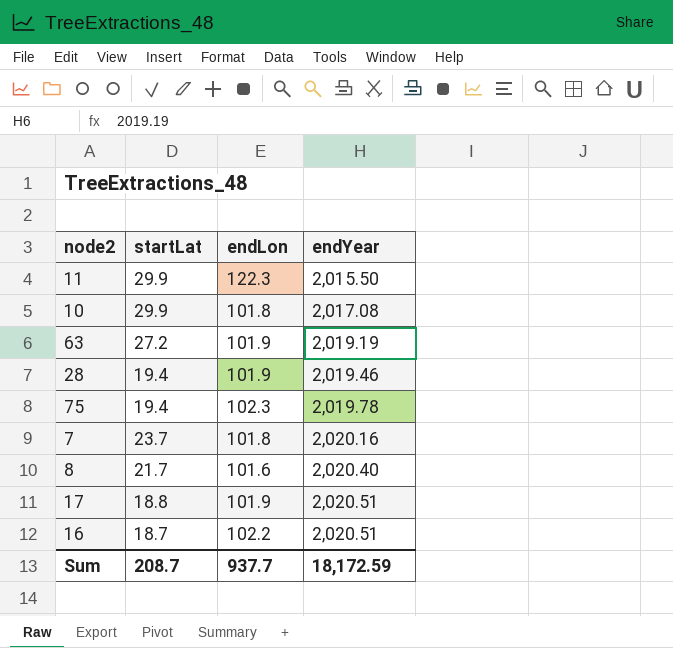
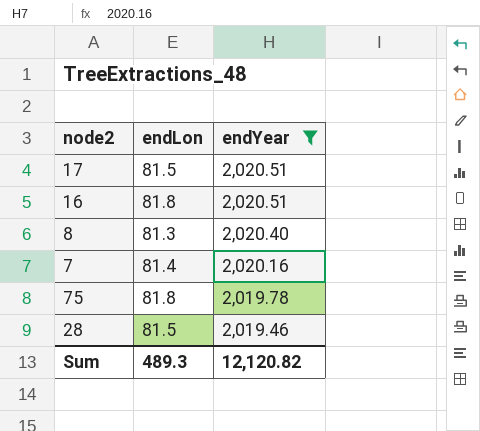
filter: none -> endYear >= 2,019.46
row order: endYear ascending -> endYear descending
column startLat | position: 2 -> none
17 | endLon: 101.9 -> 81.5
16 | endLon: 102.2 -> 81.8
8 | endLon: 101.6 -> 81.3
7 | endLon: 101.8 -> 81.4
75 | endLon: 102.3 -> 81.8
28 | endLon: 101.9 -> 81.5
Sum | endLon: 937.7 -> 489.3
Sum | endYear: 18,172.59 -> 12,120.82

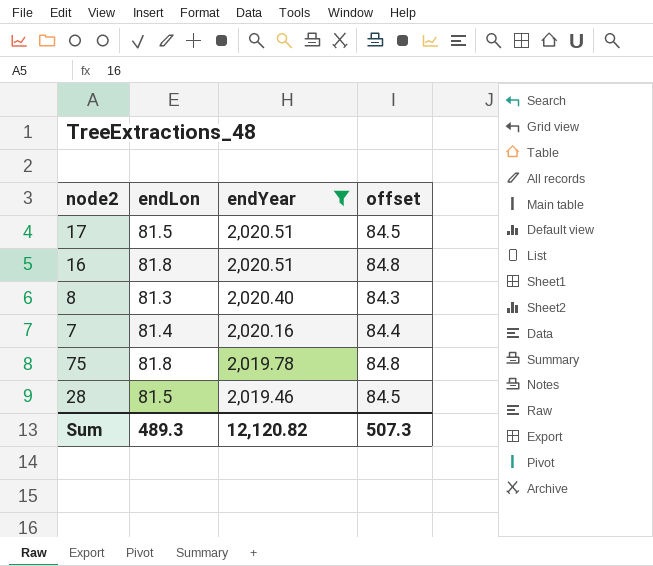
column offset | formula: none -> [endLon] + 3

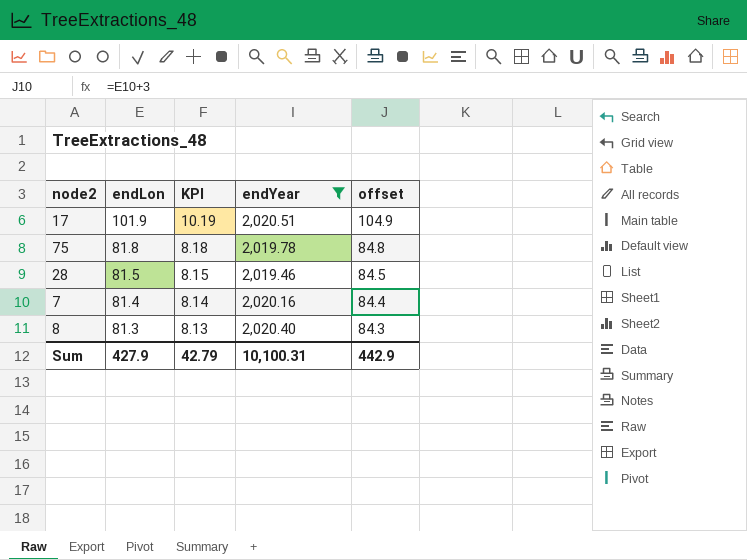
row order: endYear descending -> endLon descending
column KPI | formula: none -> [endLon] * 0.1
row 16: 81.8 | 2,020.51 | 84.8 -> none
17 | endLon: 81.5 -> 101.9
17 | offset: 84.5 -> 104.9
Sum | endLon: 489.3 -> 427.9
Sum | endYear: 12,120.82 -> 10,100.31
Sum | offset: 507.3 -> 442.9

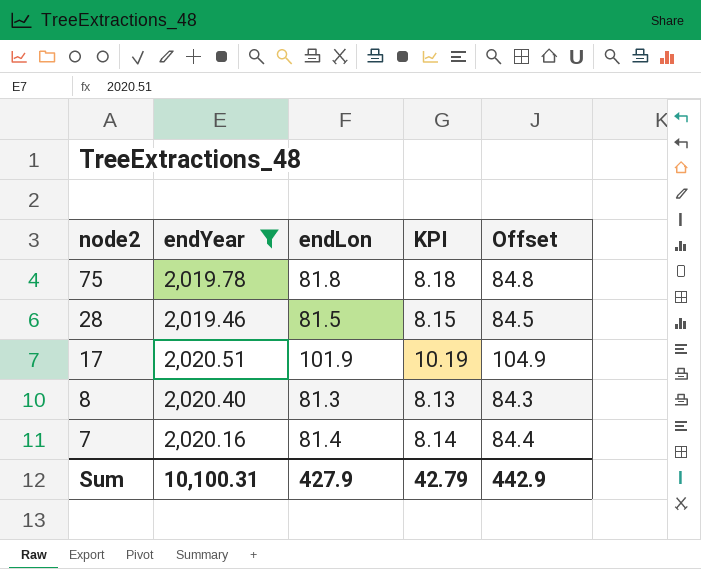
row order: endLon descending -> node2 descending
column endYear | position: 4 -> 2
column name: offset -> Offset

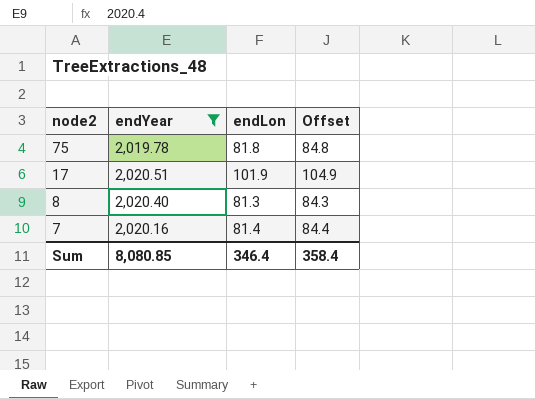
column KPI | formula: [endLon] * 0.1 -> none
row 28: 2,019.46 | 81.5 | 8.15 | 84.5 -> none
Sum | endYear: 10,100.31 -> 8,080.85
Sum | endLon: 427.9 -> 346.4
Sum | Offset: 442.9 -> 358.4

